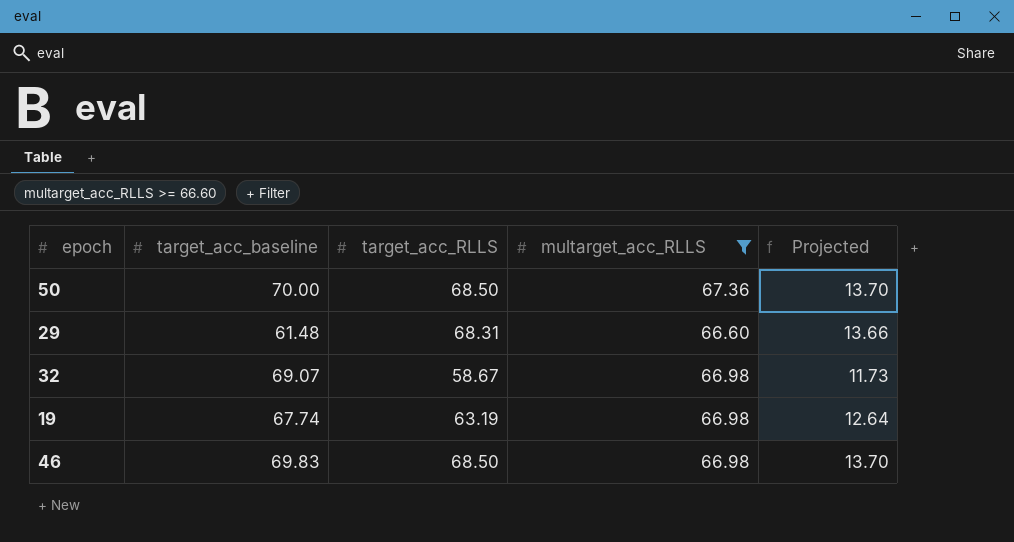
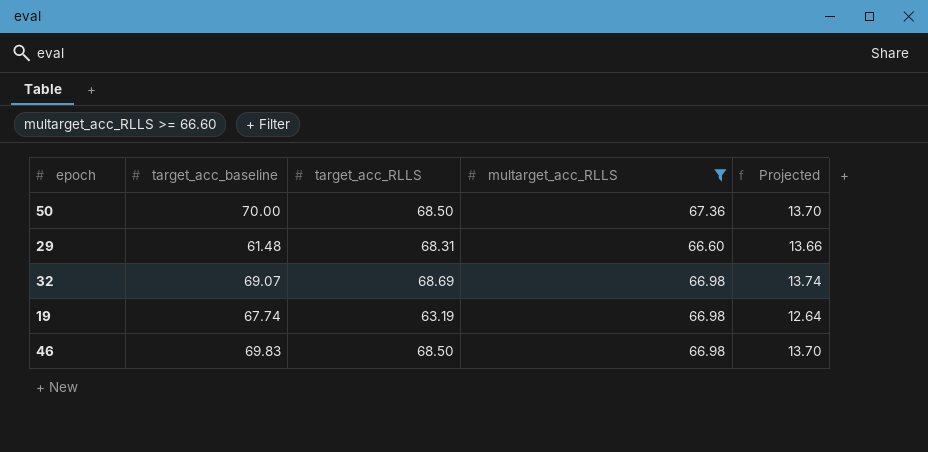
32 | target_acc_RLLS: 58.67 -> 68.69
32 | Projected: 11.73 -> 13.74

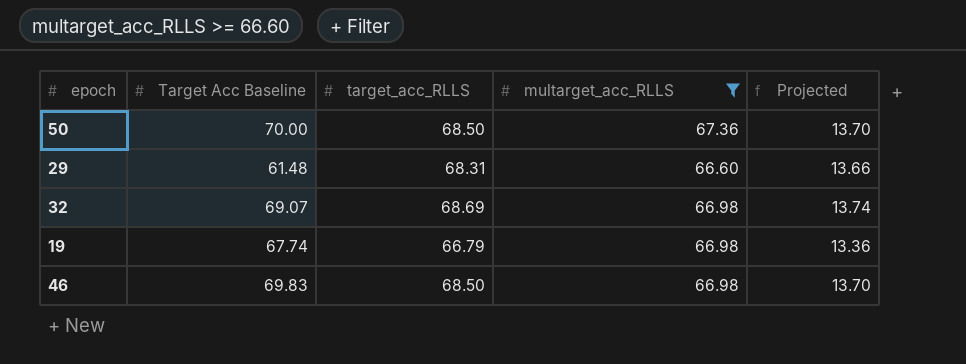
column name: target_acc_baseline -> Target Acc Baseline
19 | target_acc_RLLS: 63.19 -> 66.79
19 | Projected: 12.64 -> 13.36

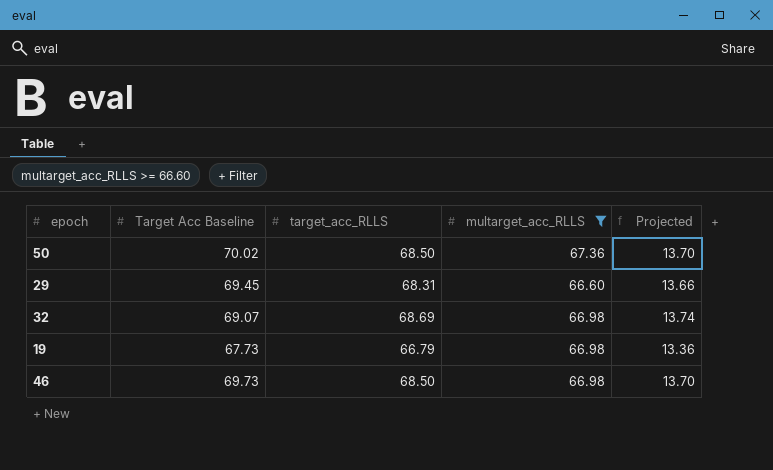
50 | Target Acc Baseline: 70.00 -> 70.02
29 | Target Acc Baseline: 61.48 -> 69.45
19 | Target Acc Baseline: 67.74 -> 67.73
46 | Target Acc Baseline: 69.83 -> 69.73

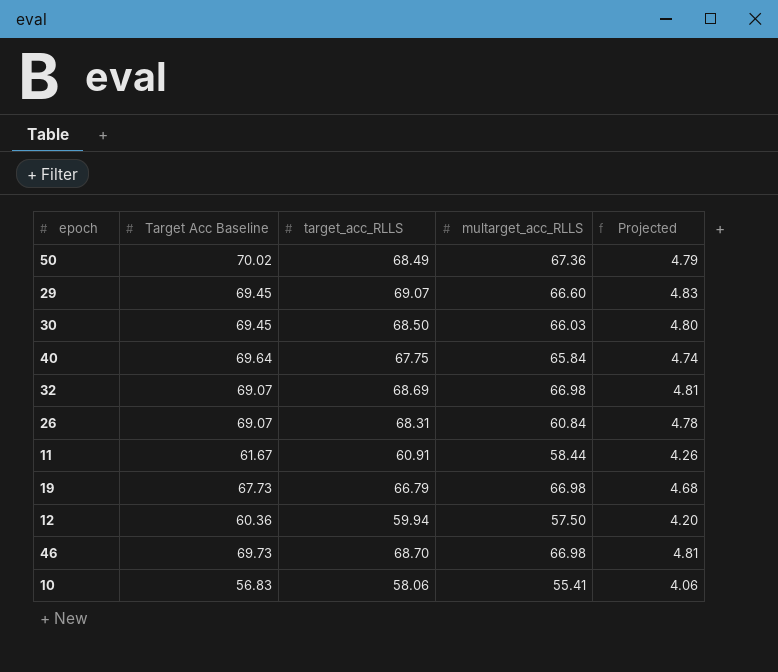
filter: multarget_acc_RLLS >= 66.60 -> none
column Projected | formula: [target_acc_RLLS] * 0.2 -> [target_acc_RLLS] * 0.07
50 | target_acc_RLLS: 68.50 -> 68.49
29 | target_acc_RLLS: 68.31 -> 69.07
46 | target_acc_RLLS: 68.50 -> 68.70

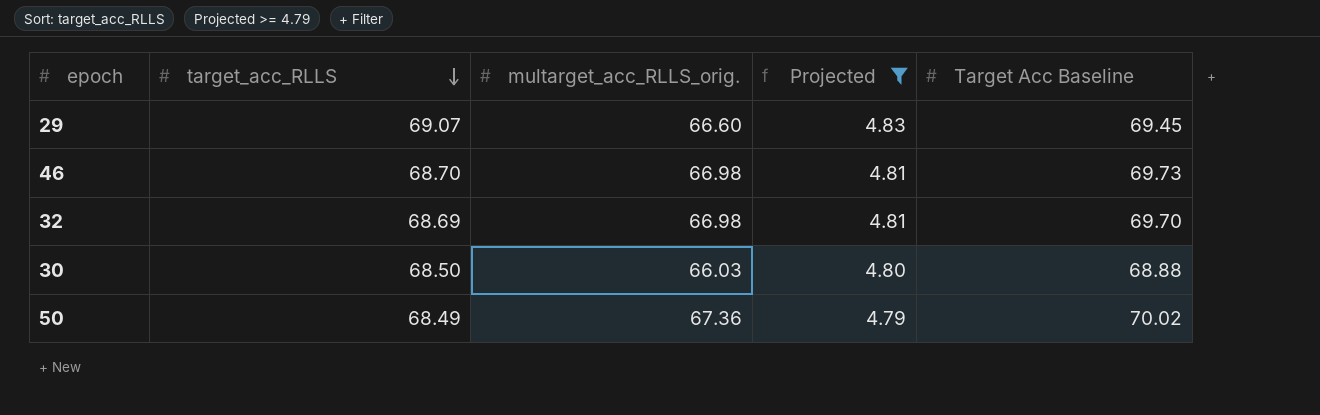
filter: none -> Projected >= 4.79
row order: none -> target_acc_RLLS descending
column name: multarget_acc_RLLS -> multarget_acc_RLLS_orig.
column Target Acc Baseline | position: 2 -> 5
32 | Target Acc Baseline: 69.07 -> 69.70
30 | Target Acc Baseline: 69.45 -> 68.88

